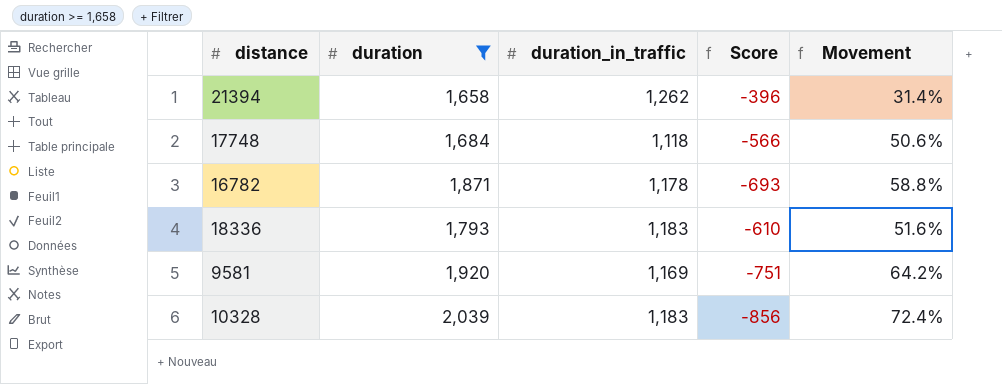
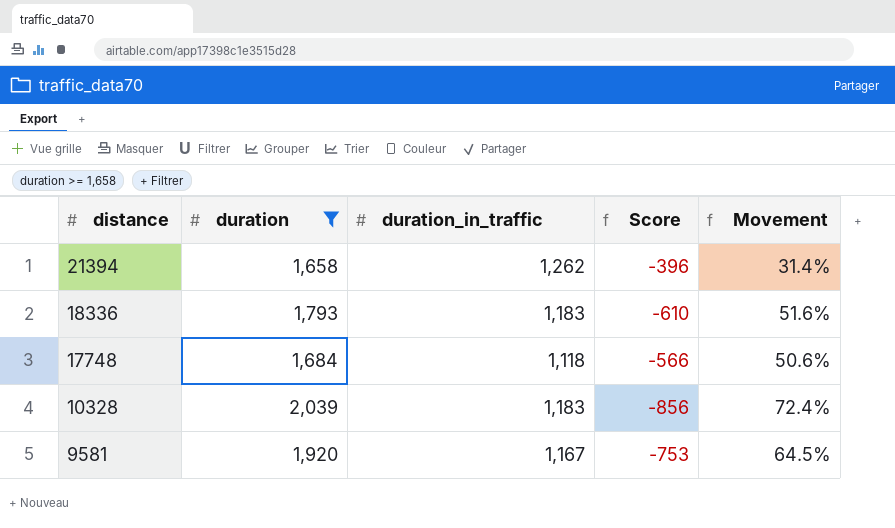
row order: none -> distance descending
row 16782: 1,871 | 1,178 | -693 | 58.8% -> none
9581 | duration_in_traffic: 1,169 -> 1,167
9581 | Score: -751 -> -753
9581 | Movement: 64.2% -> 64.5%

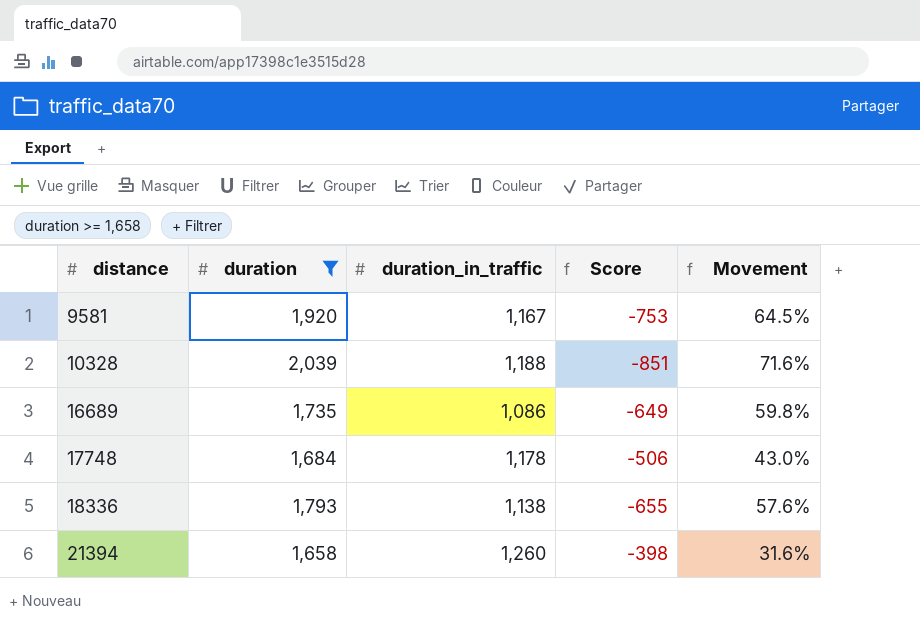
row order: distance descending -> distance ascending
10328 | duration_in_traffic: 1,183 -> 1,188
10328 | Score: -856 -> -851
10328 | Movement: 72.4% -> 71.6%
row 16689: none -> 1,735 | 1,086 | -649 | 59.8%
17748 | duration_in_traffic: 1,118 -> 1,178
17748 | Score: -566 -> -506
17748 | Movement: 50.6% -> 43.0%
18336 | duration_in_traffic: 1,183 -> 1,138
18336 | Score: -610 -> -655
18336 | Movement: 51.6% -> 57.6%
21394 | duration_in_traffic: 1,262 -> 1,260
21394 | Score: -396 -> -398
21394 | Movement: 31.4% -> 31.6%

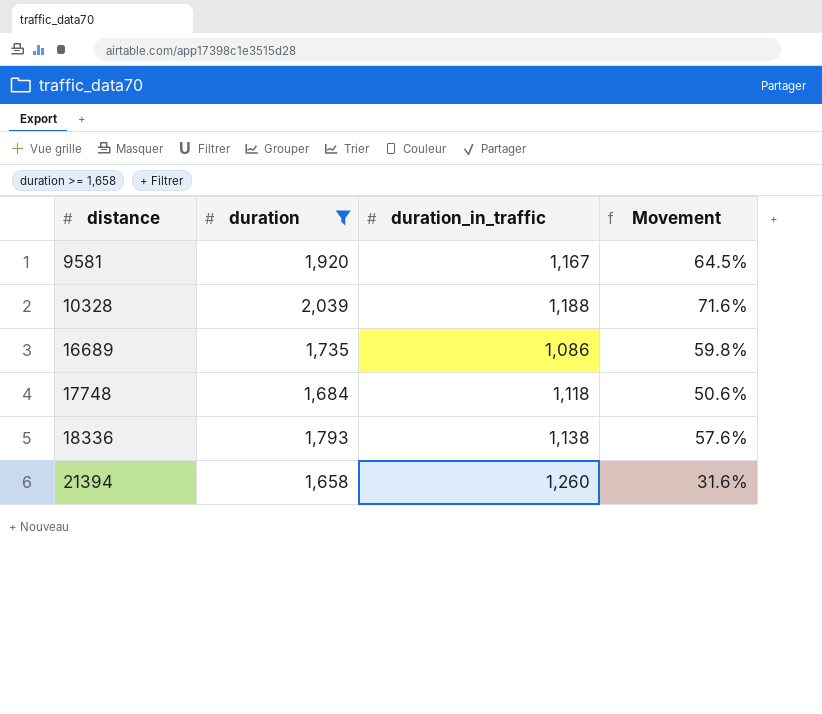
column Score | formula: [duration_in_traffic] - [duration] -> none
17748 | duration_in_traffic: 1,178 -> 1,118
17748 | Movement: 43.0% -> 50.6%

